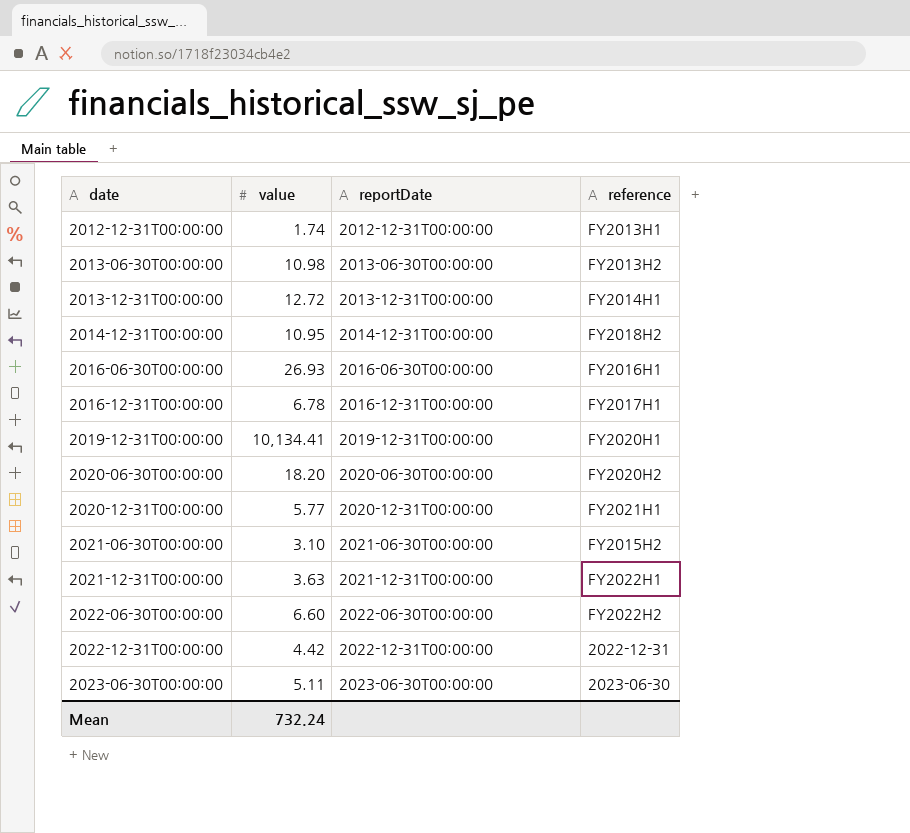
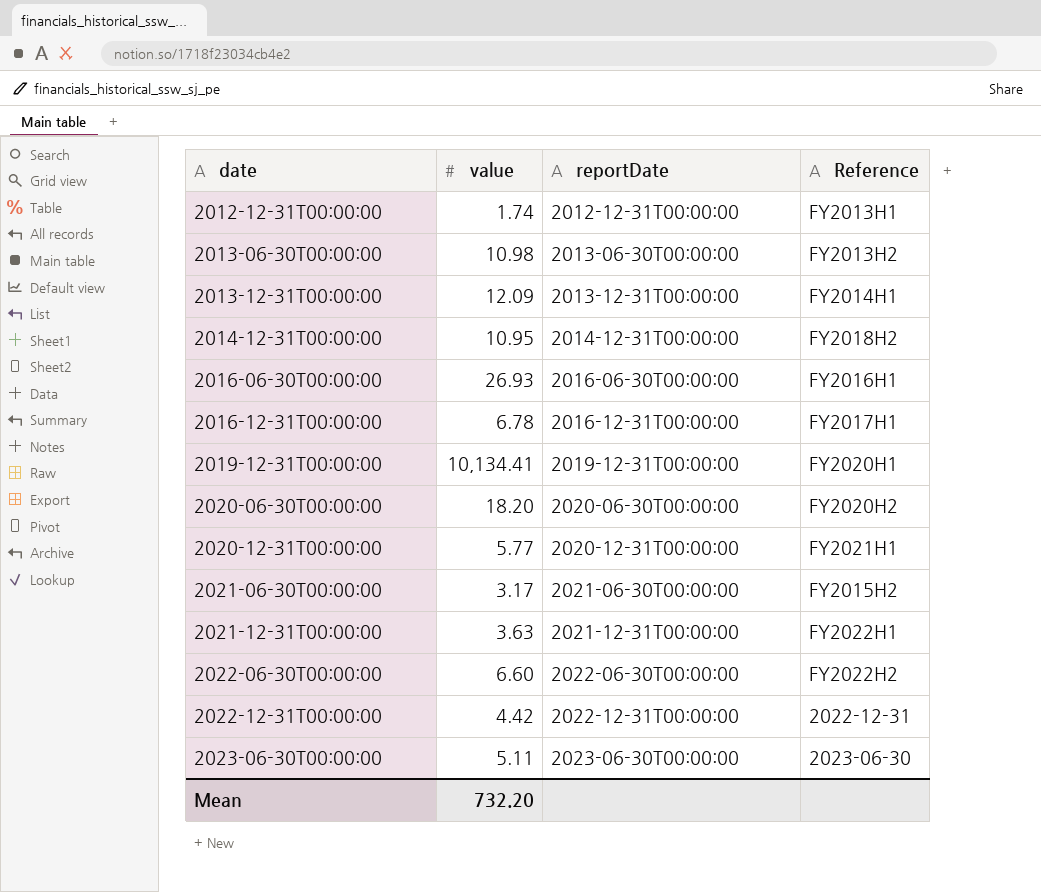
column name: reference -> Reference
2013-12-31T00:00:00 | value: 12.72 -> 12.09
2021-06-30T00:00:00 | value: 3.10 -> 3.17
Mean | value: 732.24 -> 732.20

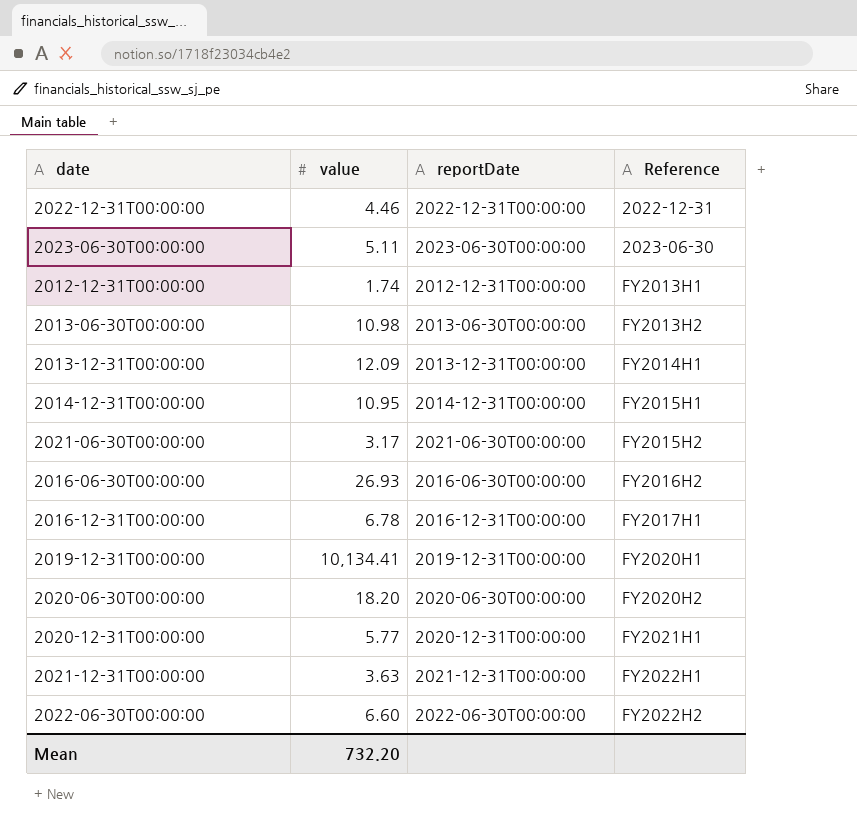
row order: date ascending -> Reference ascending
2022-12-31T00:00:00 | value: 4.42 -> 4.46
2014-12-31T00:00:00 | Reference: FY2018H2 -> FY2015H1
2016-06-30T00:00:00 | Reference: FY2016H1 -> FY2016H2

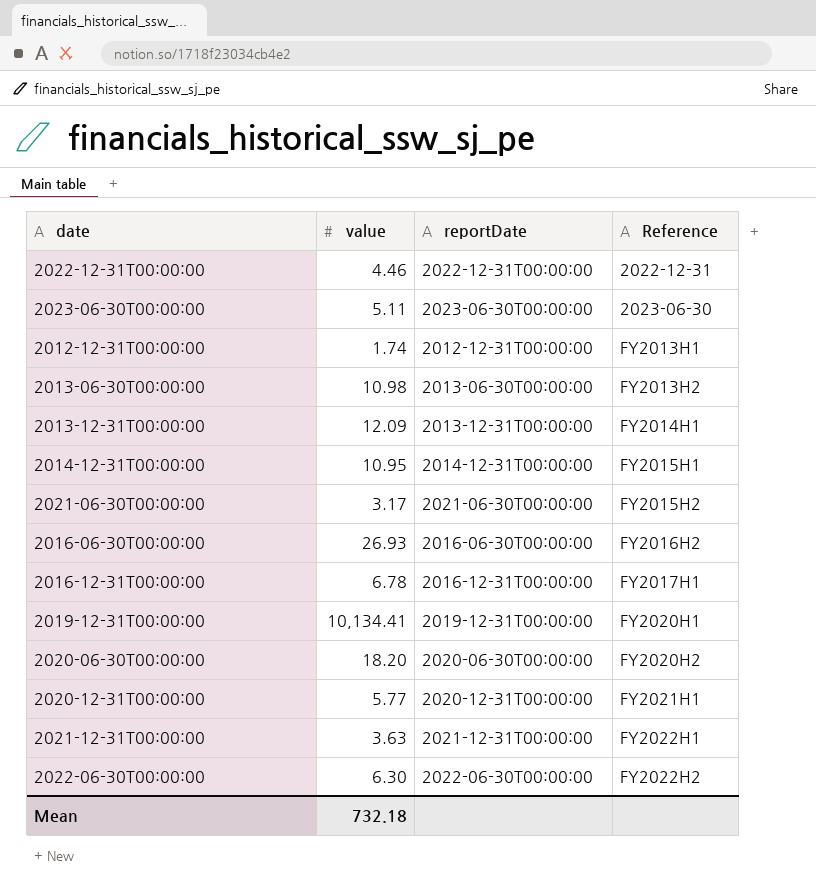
2022-06-30T00:00:00 | value: 6.60 -> 6.30
Mean | value: 732.20 -> 732.18

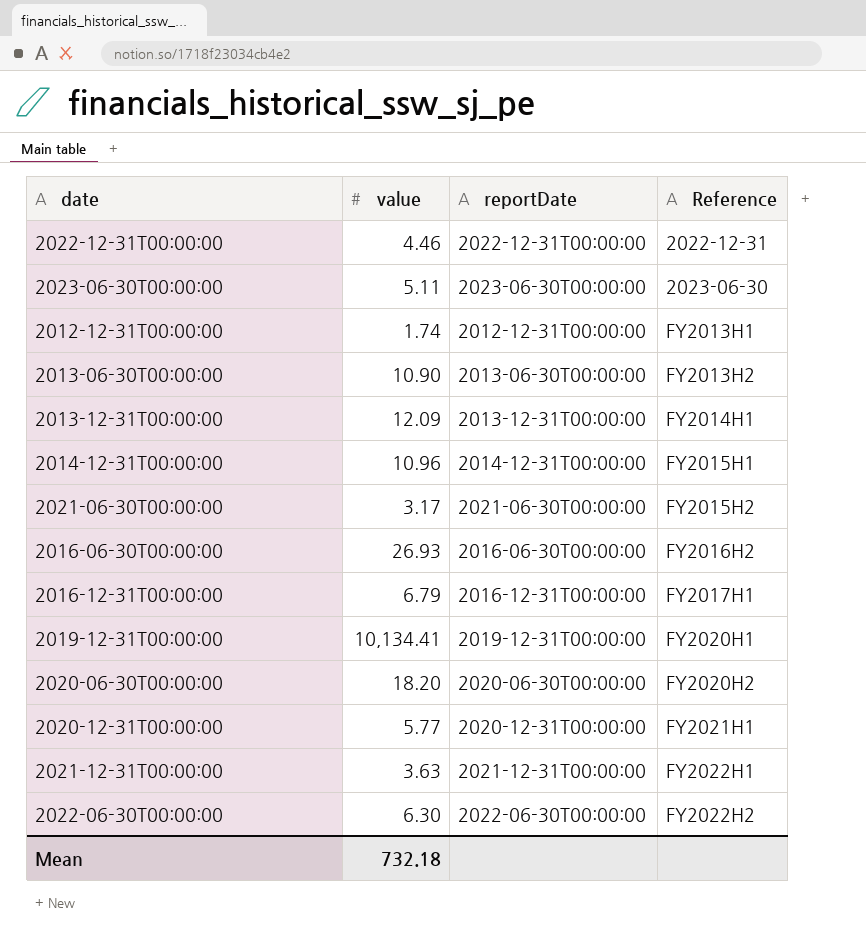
2013-06-30T00:00:00 | value: 10.98 -> 10.90
2014-12-31T00:00:00 | value: 10.95 -> 10.96
2016-12-31T00:00:00 | value: 6.78 -> 6.79

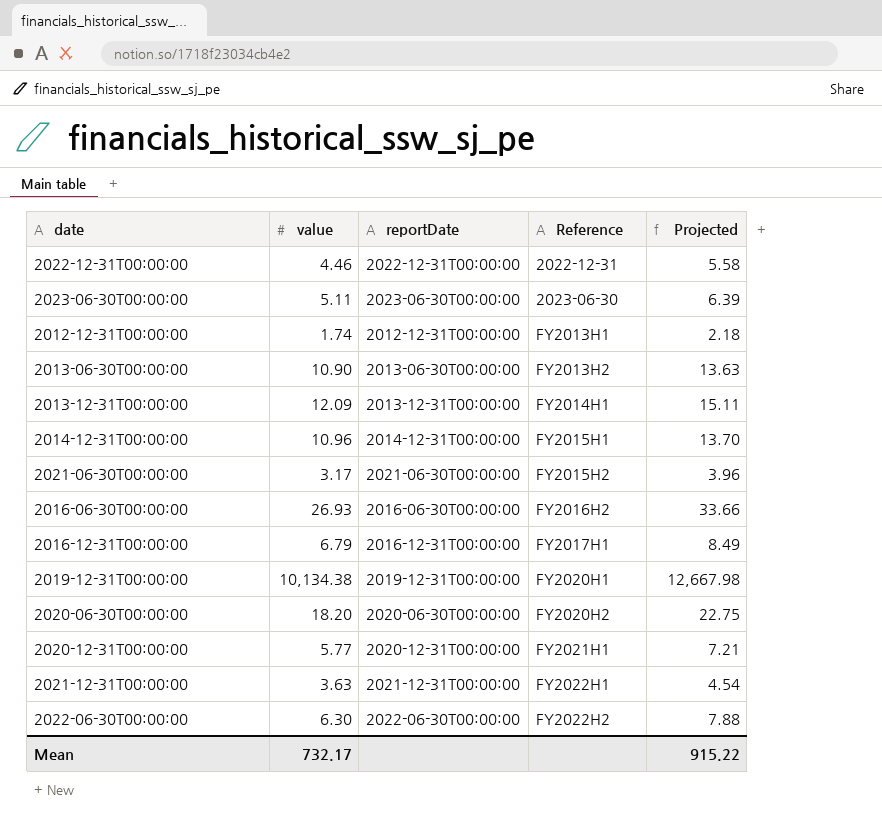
column Projected | formula: none -> [value] * 1.25
2019-12-31T00:00:00 | value: 10,134.41 -> 10,134.38
Mean | value: 732.18 -> 732.17

